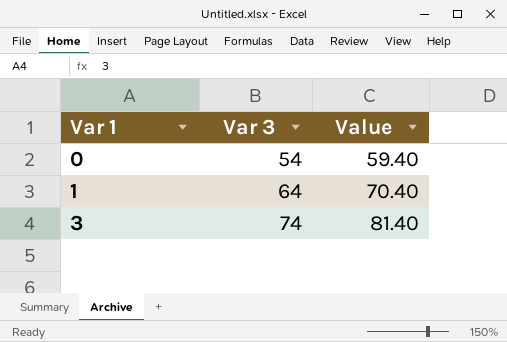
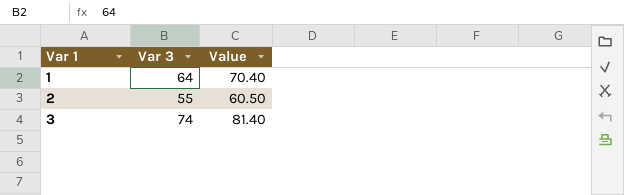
row 0: 54 | 59.40 -> none
row 2: none -> 55 | 60.50

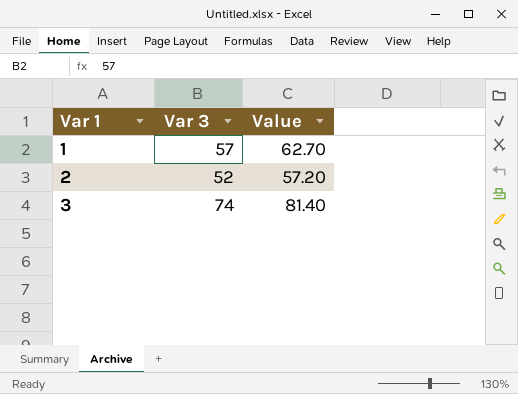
1 | Var 3: 64 -> 57
1 | Value: 70.40 -> 62.70
2 | Var 3: 55 -> 52
2 | Value: 60.50 -> 57.20

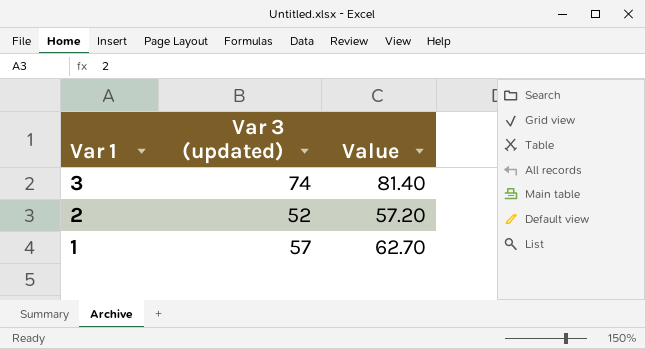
row order: Var 1 ascending -> Var 1 descending
column name: Var 3 -> Var 3 (updated)

